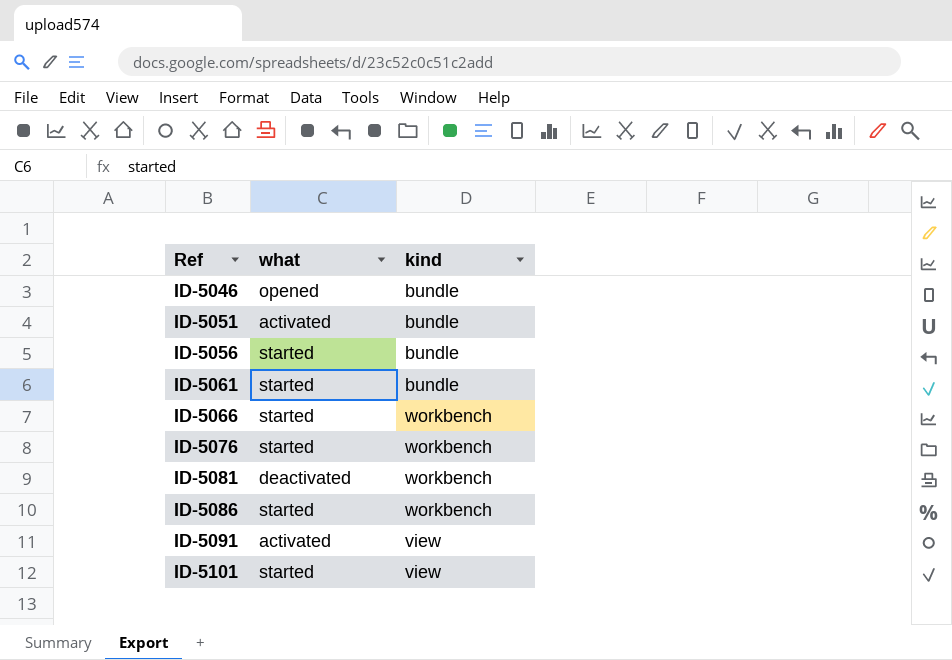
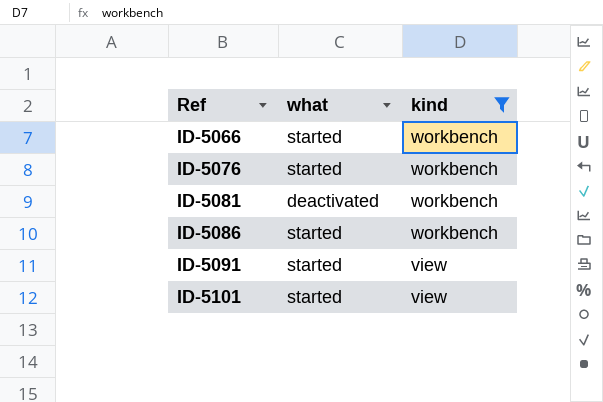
filter: none -> kind != bundle
ID-5091 | what: activated -> started

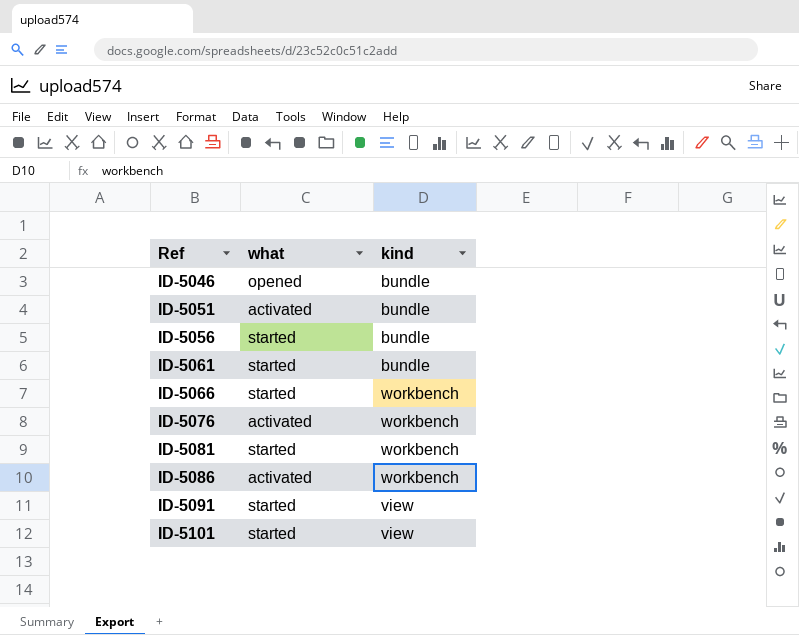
filter: kind != bundle -> none
ID-5076 | what: started -> activated
ID-5081 | what: deactivated -> started
ID-5086 | what: started -> activated

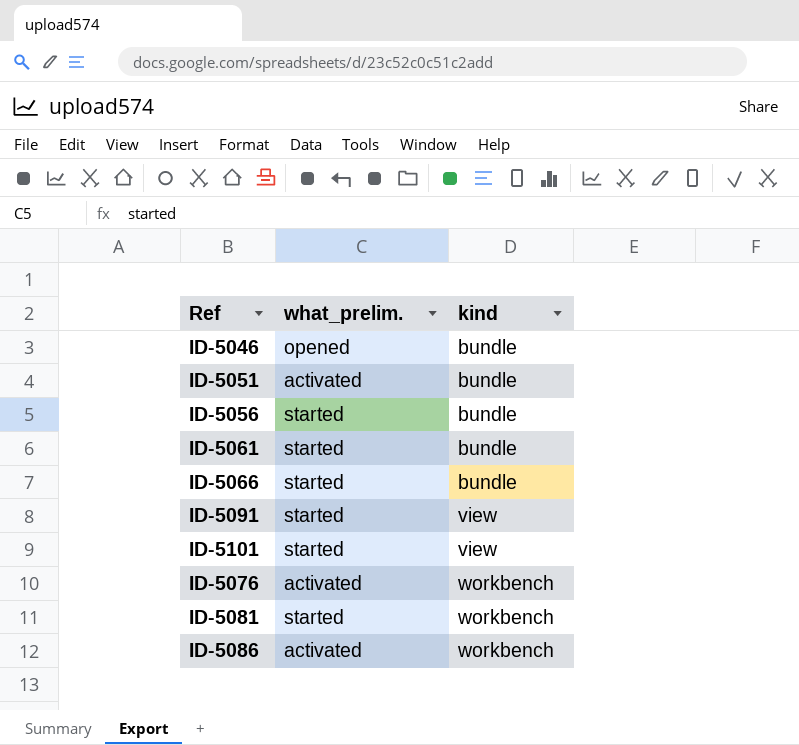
row order: Ref ascending -> kind ascending
column name: what -> what_prelim.
ID-5066 | kind: workbench -> bundle

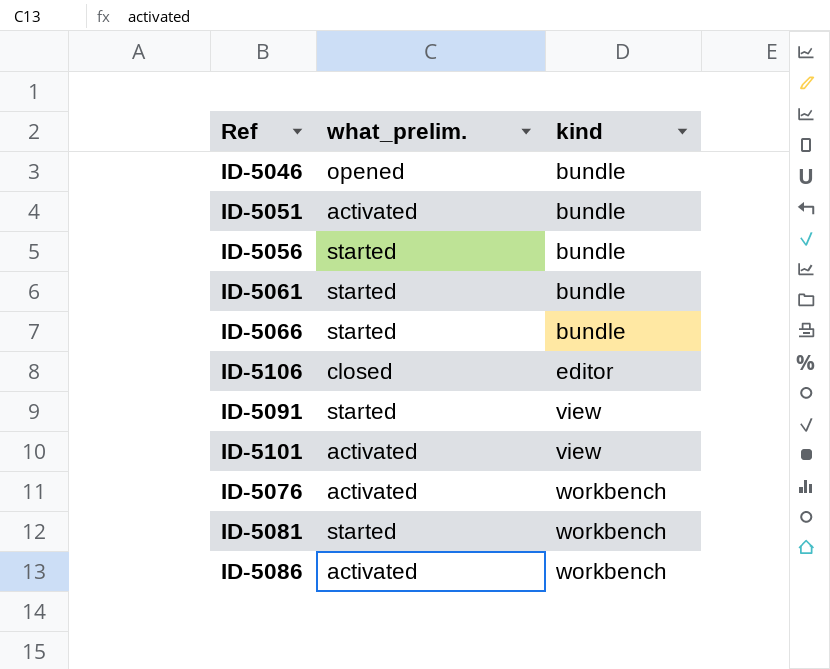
row ID-5106: none -> closed | editor
ID-5101 | what_prelim.: started -> activated

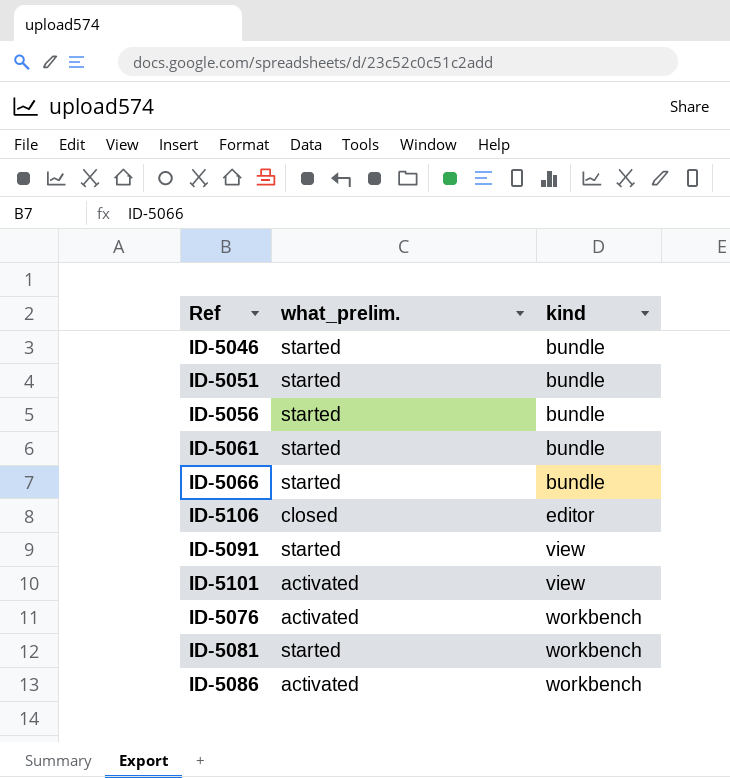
ID-5046 | what_prelim.: opened -> started
ID-5051 | what_prelim.: activated -> started

